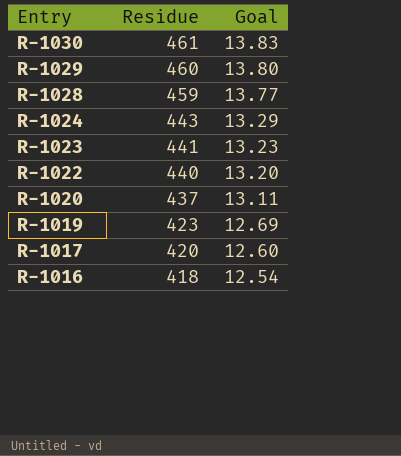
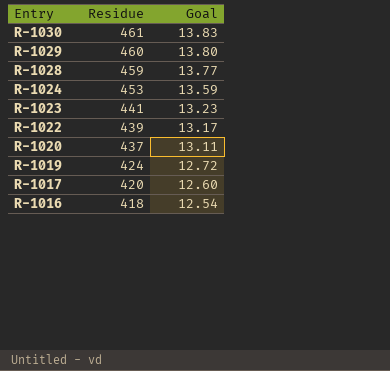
R-1024 | Residue: 443 -> 453
R-1024 | Goal: 13.29 -> 13.59
R-1022 | Residue: 440 -> 439
R-1022 | Goal: 13.20 -> 13.17
R-1019 | Residue: 423 -> 424
R-1019 | Goal: 12.69 -> 12.72

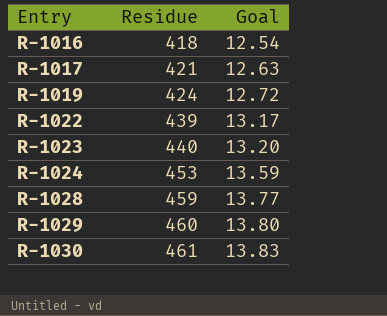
row order: Entry descending -> Entry ascending
row R-1020: 437 | 13.11 -> none
R-1017 | Residue: 420 -> 421
R-1017 | Goal: 12.60 -> 12.63
R-1023 | Residue: 441 -> 440
R-1023 | Goal: 13.23 -> 13.20

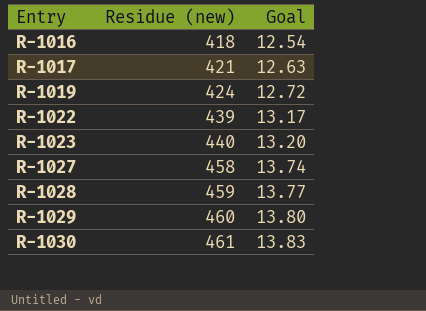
column name: Residue -> Residue (new)
row R-1024: 453 | 13.59 -> none
row R-1027: none -> 458 | 13.74

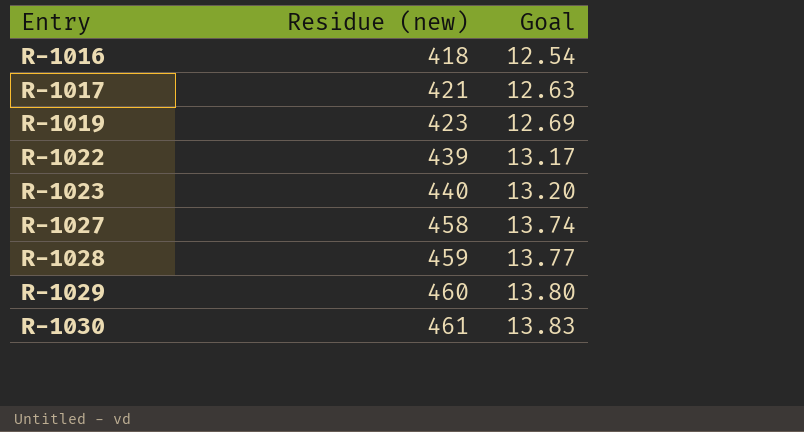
R-1019 | Residue (new): 424 -> 423
R-1019 | Goal: 12.72 -> 12.69

